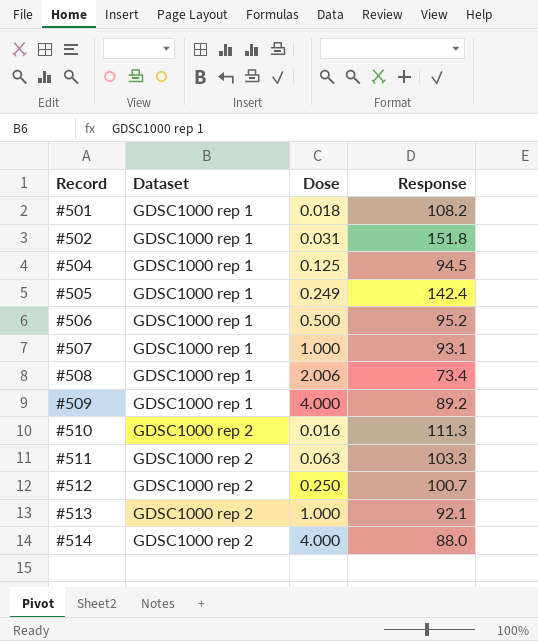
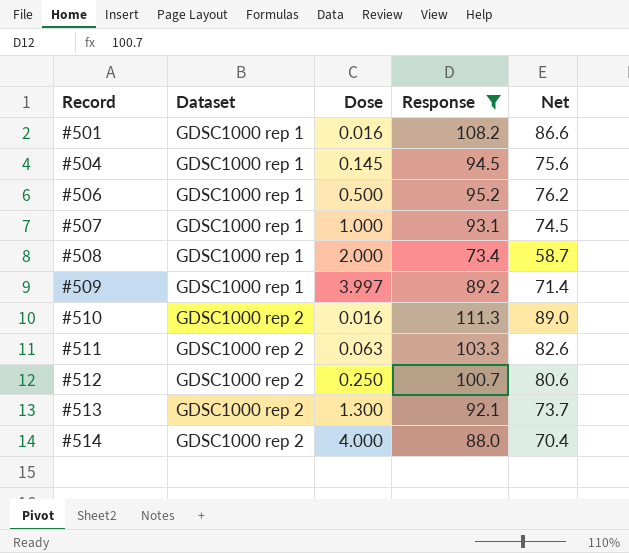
filter: none -> Response <= 111.3
column Net | formula: none -> [Response] * 0.8
#501 | Dose: 0.018 -> 0.016
#504 | Dose: 0.125 -> 0.145
#508 | Dose: 2.006 -> 2.000
#509 | Dose: 4.000 -> 3.997
#513 | Dose: 1.000 -> 1.300

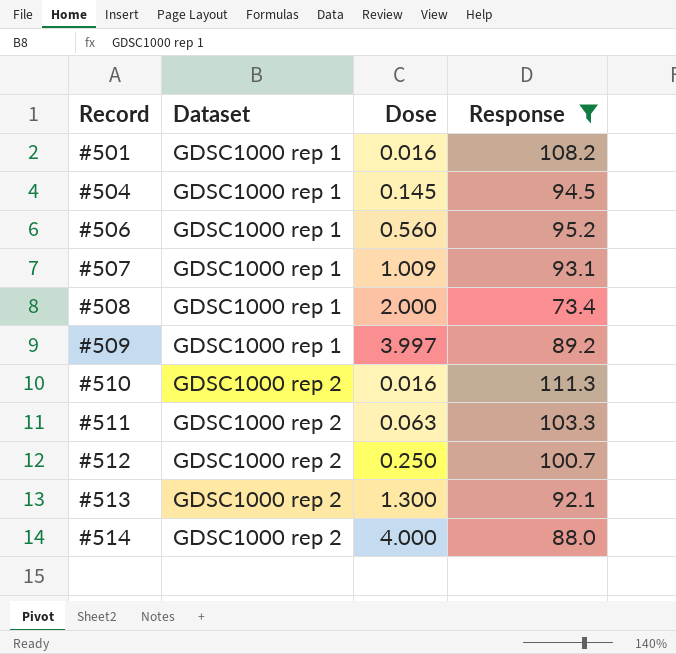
column Net | formula: [Response] * 0.8 -> none
#506 | Dose: 0.500 -> 0.560
#507 | Dose: 1.000 -> 1.009

